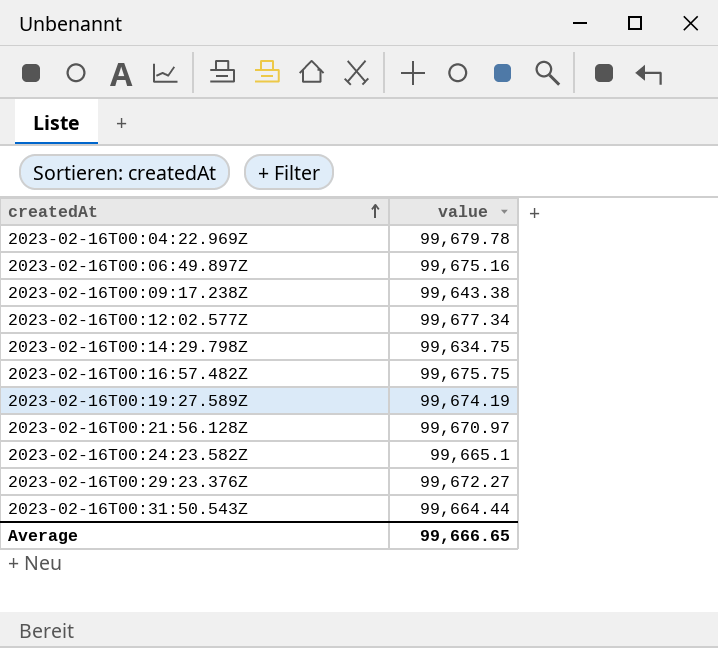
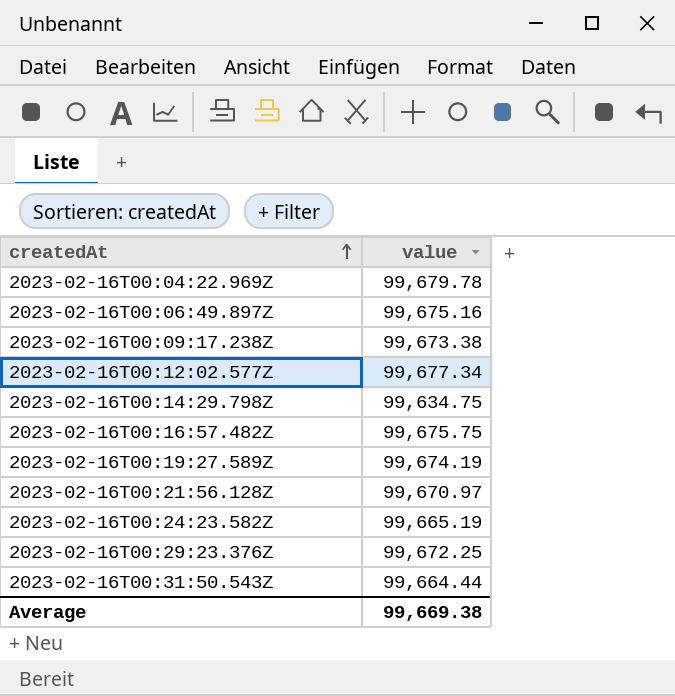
2023-02-16T00:09:17.238Z | value: 99,643.38 -> 99,673.38
2023-02-16T00:24:23.582Z | value: 99,665.1 -> 99,665.19
2023-02-16T00:29:23.376Z | value: 99,672.27 -> 99,672.25
Average | value: 99,666.65 -> 99,669.38

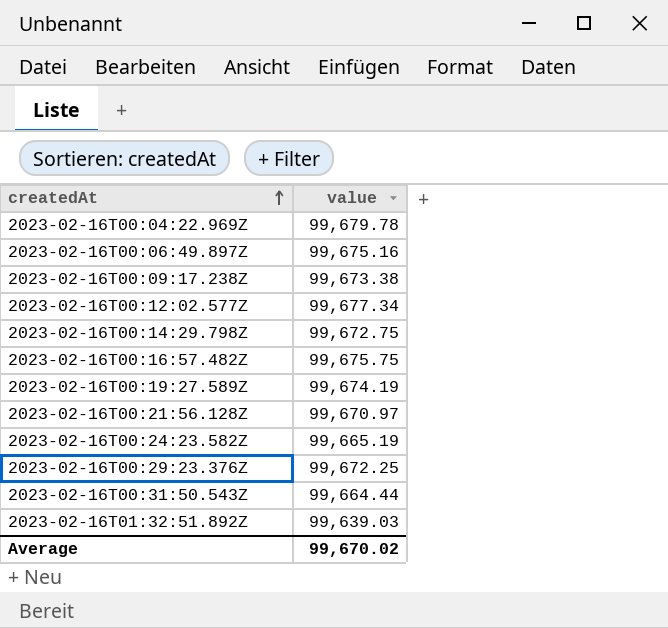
2023-02-16T00:14:29.798Z | value: 99,634.75 -> 99,672.75
row 2023-02-16T01:32:51.892Z: none -> 99,639.03
Average | value: 99,669.38 -> 99,670.02

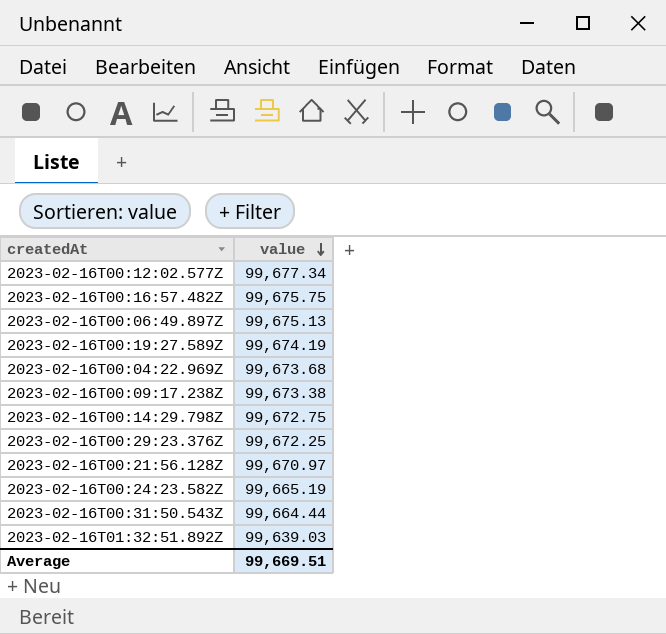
row order: createdAt ascending -> value descending
2023-02-16T00:06:49.897Z | value: 99,675.16 -> 99,675.13
2023-02-16T00:04:22.969Z | value: 99,679.78 -> 99,673.68
Average | value: 99,670.02 -> 99,669.51

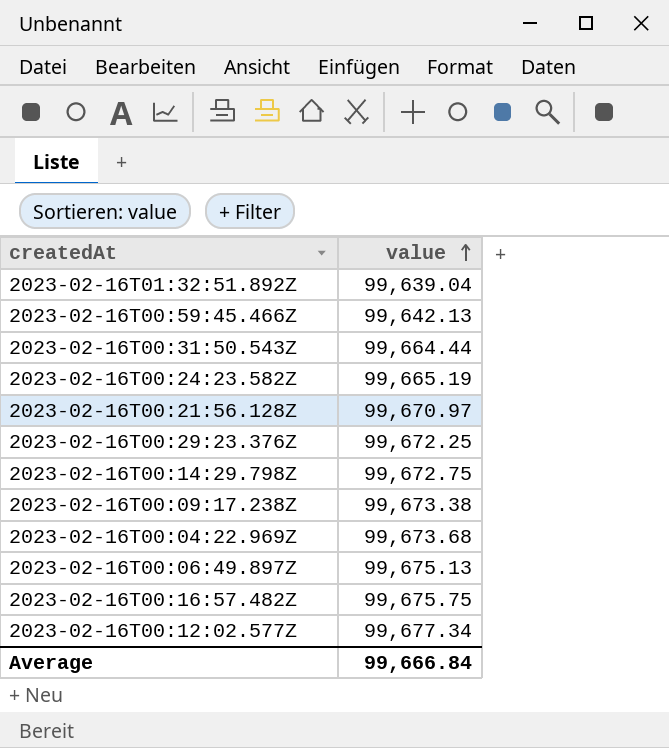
row order: value descending -> value ascending
row 2023-02-16T00:19:27.589Z: 99,674.19 -> none
2023-02-16T01:32:51.892Z | value: 99,639.03 -> 99,639.04
row 2023-02-16T00:59:45.466Z: none -> 99,642.13
Average | value: 99,669.51 -> 99,666.84

